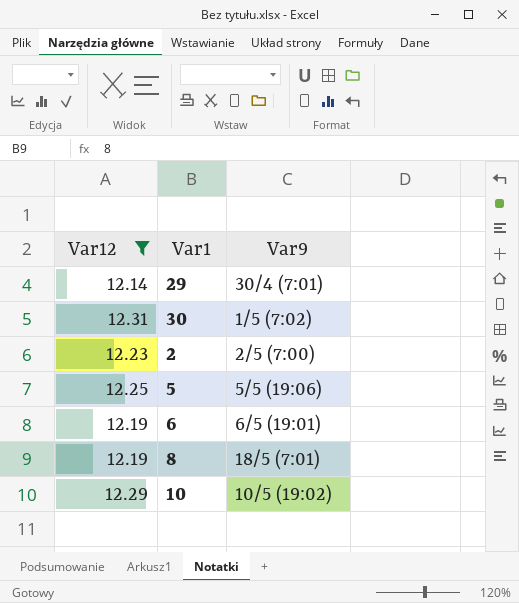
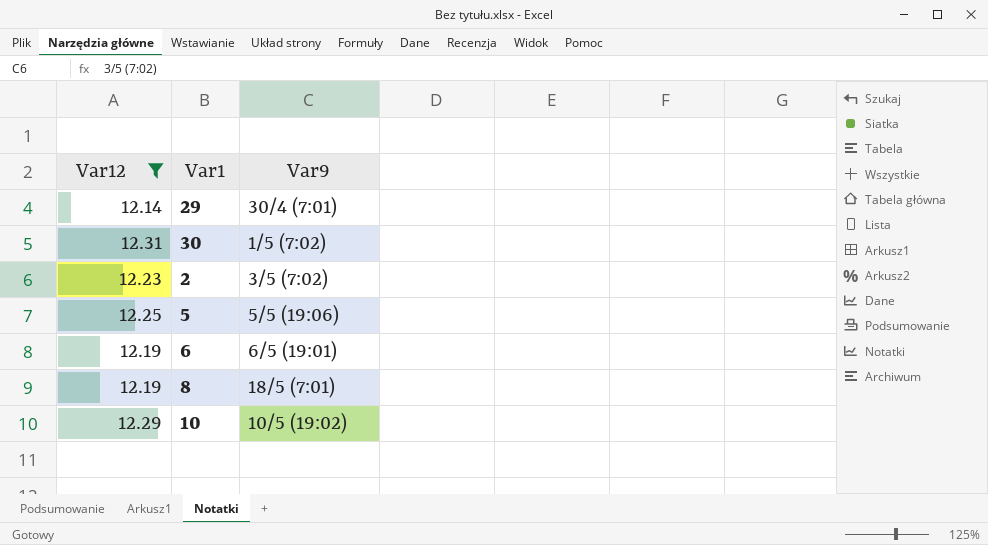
2 | Var9: 2/5 (7:00) -> 3/5 (7:02)

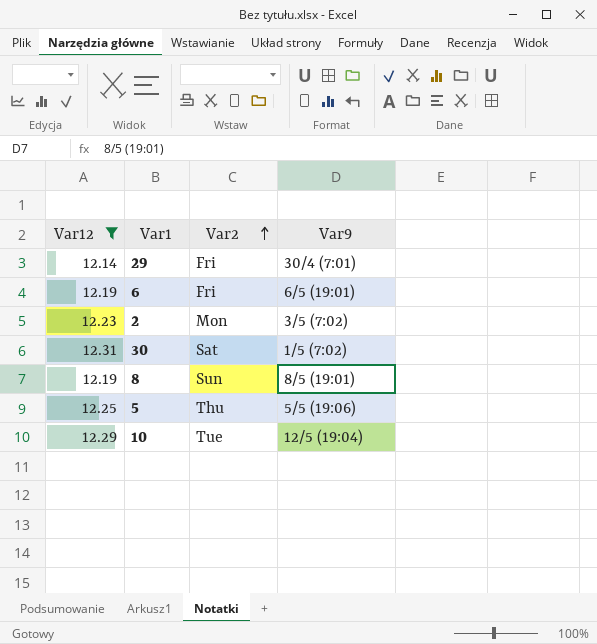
row order: none -> Var2 ascending
column Var2 | position: none -> 3
8 | Var9: 18/5 (7:01) -> 8/5 (19:01)
10 | Var9: 10/5 (19:02) -> 12/5 (19:04)

